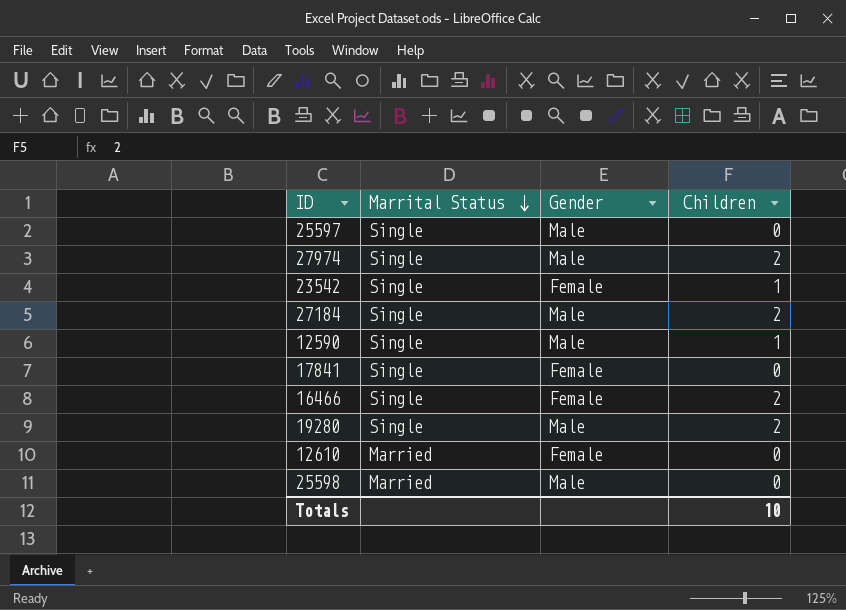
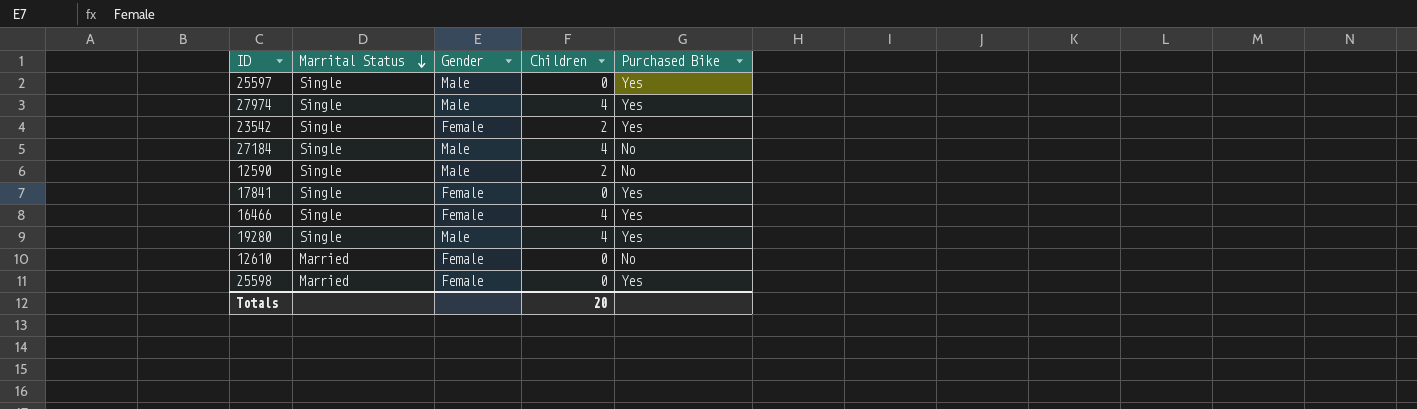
column Purchased Bike | position: none -> 5
27974 | Children: 2 -> 4
23542 | Children: 1 -> 2
27184 | Children: 2 -> 4
12590 | Children: 1 -> 2
16466 | Children: 2 -> 4
19280 | Children: 2 -> 4
25598 | Gender: Male -> Female
Totals | Children: 10 -> 20

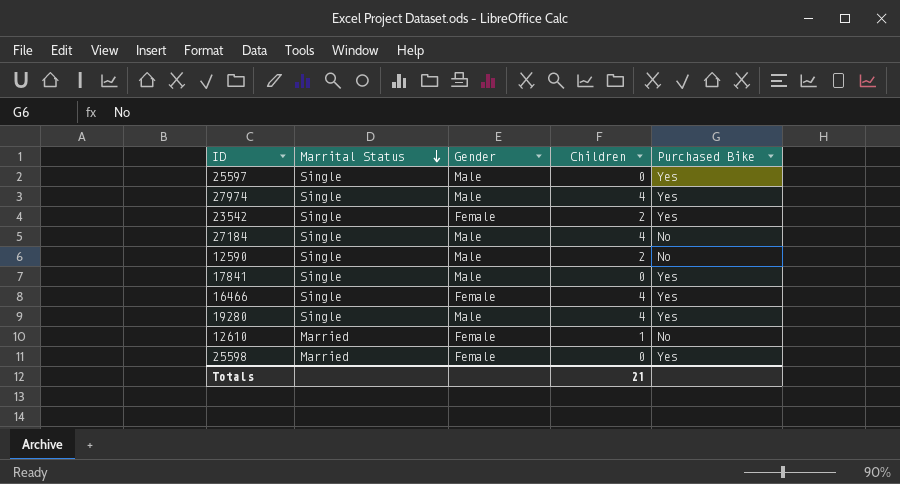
17841 | Gender: Female -> Male
12610 | Children: 0 -> 1
Totals | Children: 20 -> 21

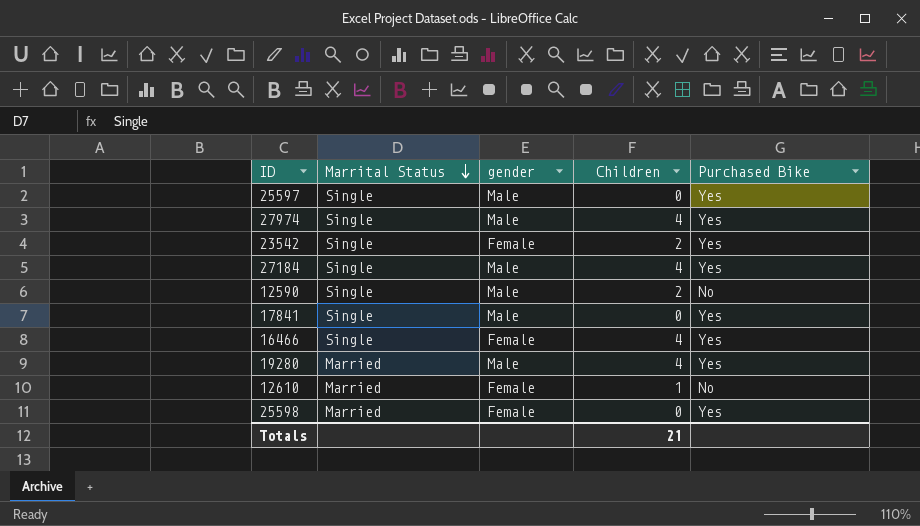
column name: Gender -> gender
27184 | Purchased Bike: No -> Yes
19280 | Marrital Status: Single -> Married

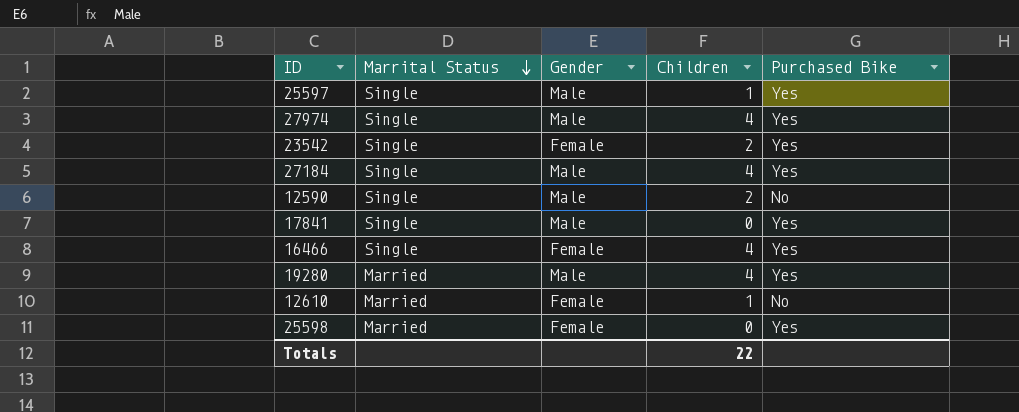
column name: gender -> Gender
25597 | Children: 0 -> 1
Totals | Children: 21 -> 22

